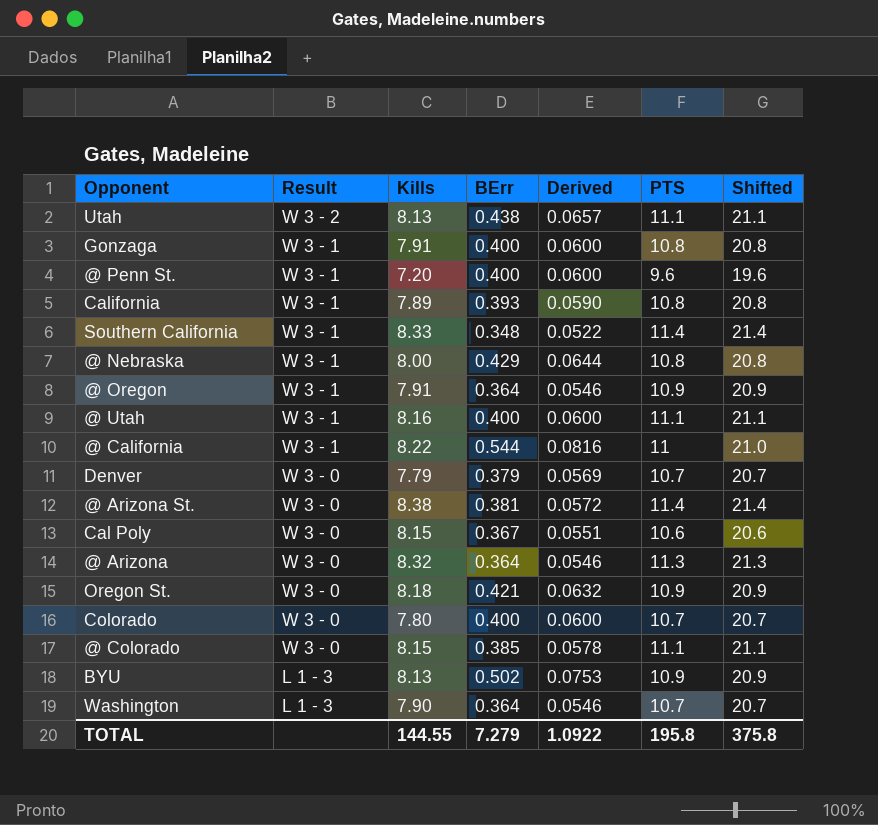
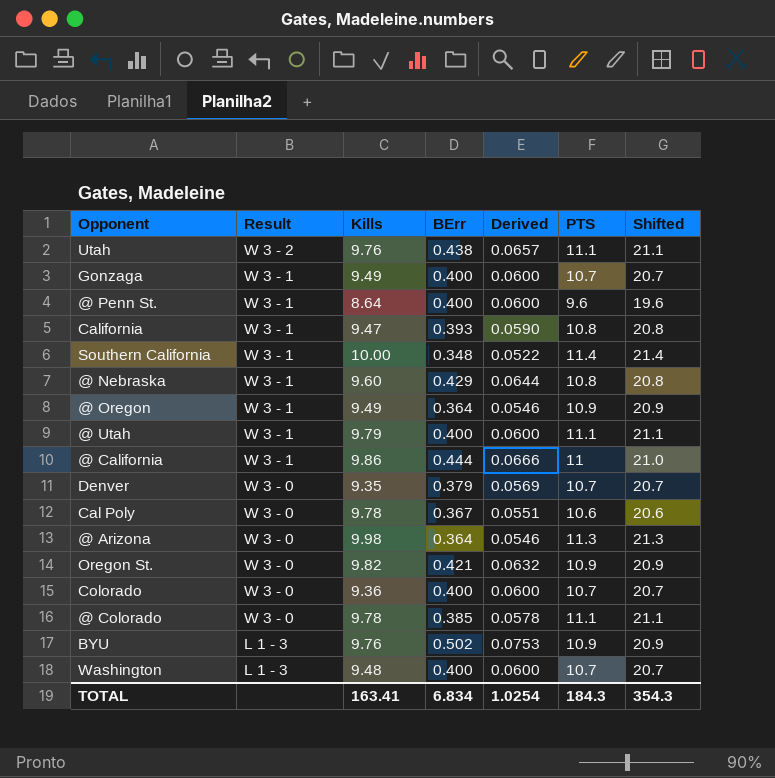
row @ Arizona St.: W 3 - 0 | 8.38 | 0.381 | 0.0572 | 11.4 | 21.4 -> none
Utah | Kills: 8.13 -> 9.76
Gonzaga | Kills: 7.91 -> 9.49
Gonzaga | PTS: 10.8 -> 10.7
Gonzaga | Shifted: 20.8 -> 20.7
@ Penn St. | Kills: 7.20 -> 8.64
California | Kills: 7.89 -> 9.47
Southern California | Kills: 8.33 -> 10.00
@ Nebraska | Kills: 8.00 -> 9.60
@ Oregon | Kills: 7.91 -> 9.49
@ Utah | Kills: 8.16 -> 9.79
@ California | Kills: 8.22 -> 9.86
@ California | BErr: 0.544 -> 0.444
@ California | Derived: 0.0816 -> 0.0666
Denver | Kills: 7.79 -> 9.35
Cal Poly | Kills: 8.15 -> 9.78
@ Arizona | Kills: 8.32 -> 9.98
Oregon St. | Kills: 8.18 -> 9.82
Colorado | Kills: 7.80 -> 9.36
@ Colorado | Kills: 8.15 -> 9.78
BYU | Kills: 8.13 -> 9.76
Washington | Kills: 7.90 -> 9.48
Washington | BErr: 0.364 -> 0.400
Washington | Derived: 0.0546 -> 0.0600
TOTAL | Kills: 144.55 -> 163.41
TOTAL | BErr: 7.279 -> 6.834
TOTAL | Derived: 1.0922 -> 1.0254
TOTAL | PTS: 195.8 -> 184.3
TOTAL | Shifted: 375.8 -> 354.3

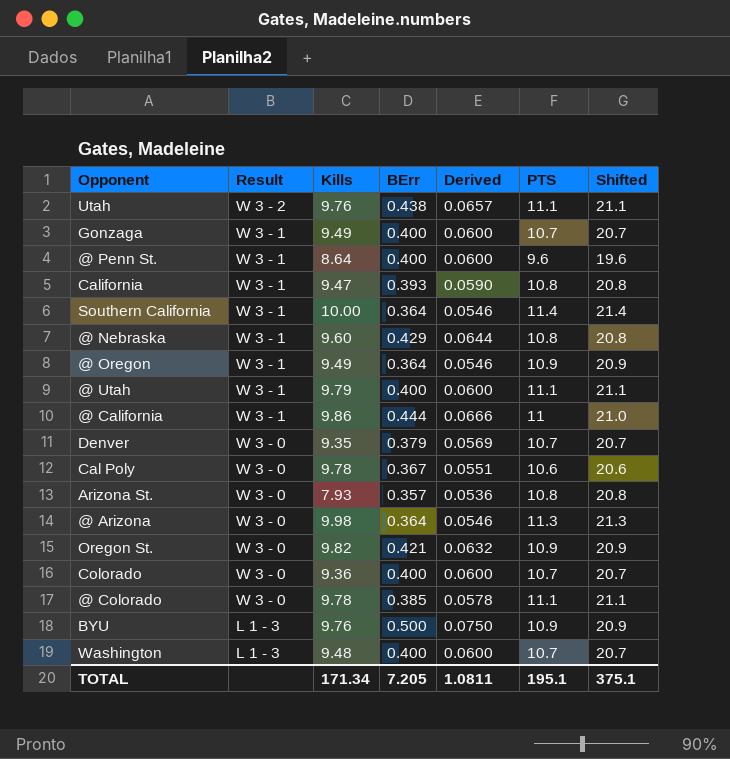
Southern California | BErr: 0.348 -> 0.364
Southern California | Derived: 0.0522 -> 0.0546
row Arizona St.: none -> W 3 - 0 | 7.93 | 0.357 | 0.0536 | 10.8 | 20.8
BYU | BErr: 0.502 -> 0.500
BYU | Derived: 0.0753 -> 0.0750
TOTAL | Kills: 163.41 -> 171.34
TOTAL | BErr: 6.834 -> 7.205
TOTAL | Derived: 1.0254 -> 1.0811
TOTAL | PTS: 184.3 -> 195.1
TOTAL | Shifted: 354.3 -> 375.1

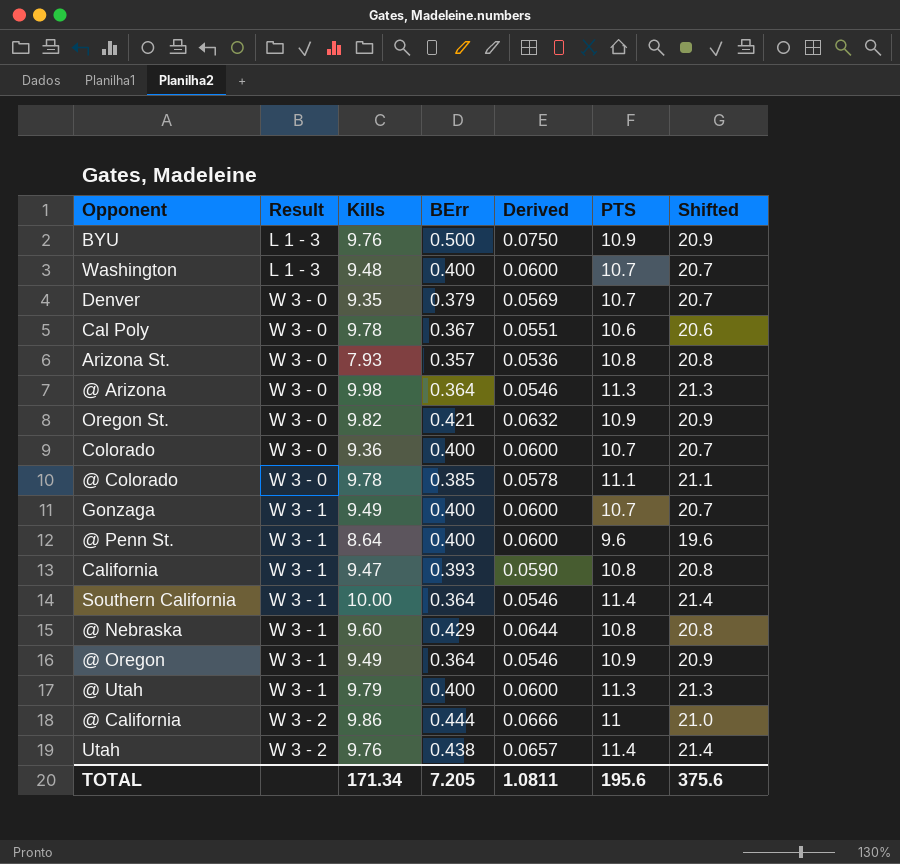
row order: Result descending -> Result ascending
@ Utah | PTS: 11.1 -> 11.3
@ Utah | Shifted: 21.1 -> 21.3
@ California | Result: W 3 - 1 -> W 3 - 2
Utah | PTS: 11.1 -> 11.4
Utah | Shifted: 21.1 -> 21.4
TOTAL | PTS: 195.1 -> 195.6
TOTAL | Shifted: 375.1 -> 375.6

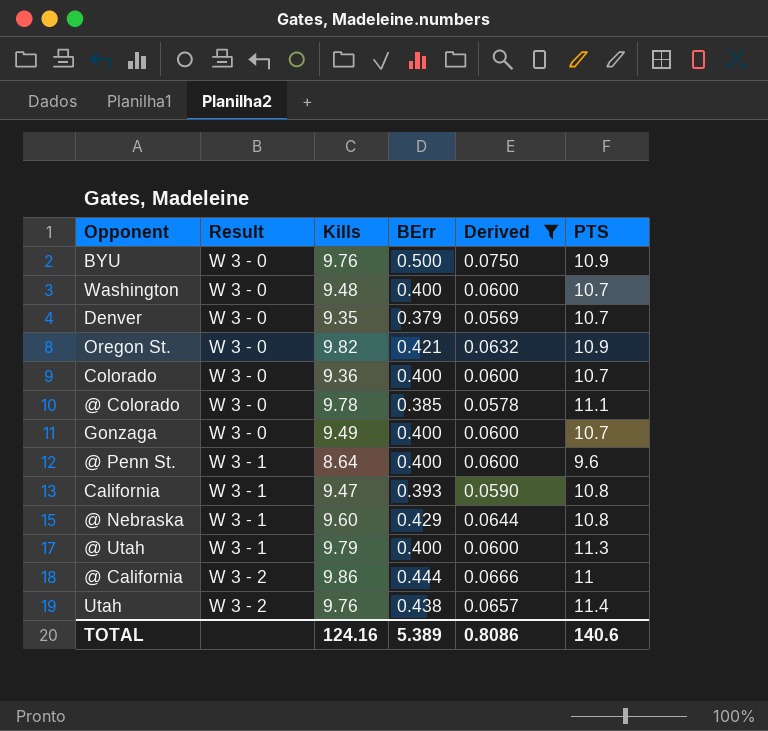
filter: none -> Derived >= 0.0569
column Shifted | formula: [PTS] + 10 -> none
BYU | Result: L 1 - 3 -> W 3 - 0
Washington | Result: L 1 - 3 -> W 3 - 0
Gonzaga | Result: W 3 - 1 -> W 3 - 0
TOTAL | Kills: 171.34 -> 124.16
TOTAL | BErr: 7.205 -> 5.389
TOTAL | Derived: 1.0811 -> 0.8086
TOTAL | PTS: 195.6 -> 140.6

